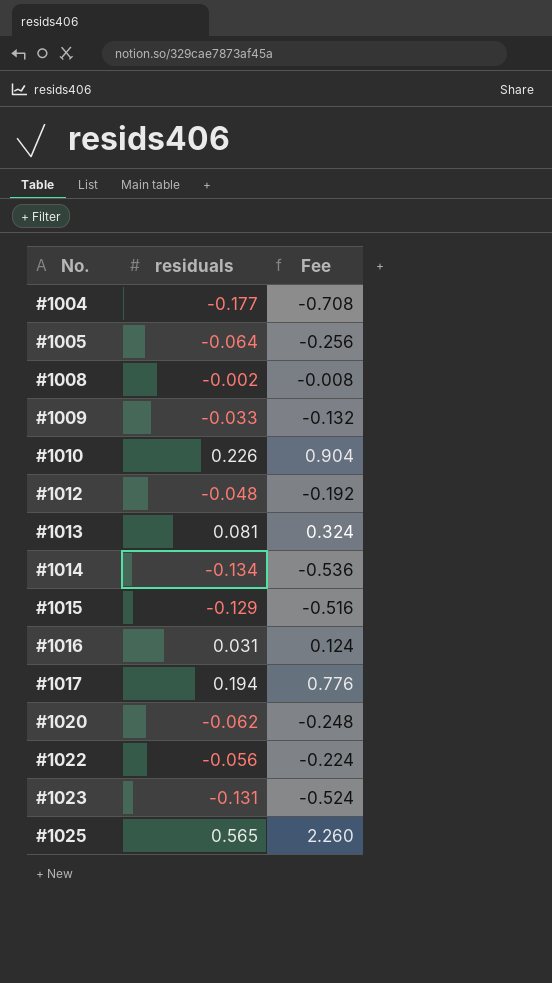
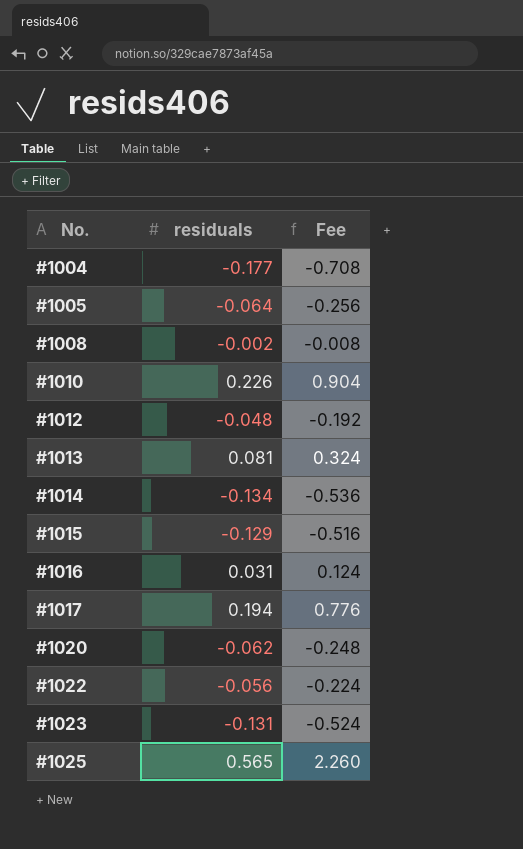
row #1009: -0.033 | -0.132 -> none

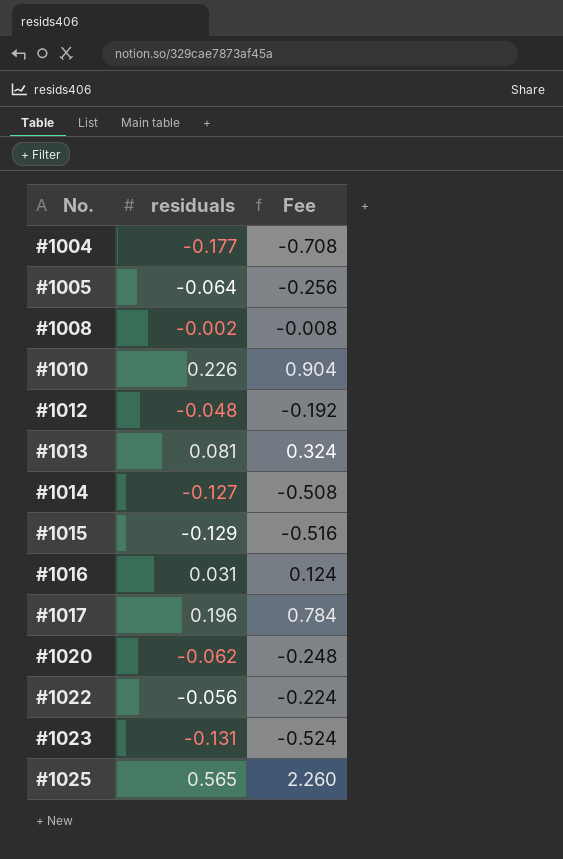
#1014 | residuals: -0.134 -> -0.127
#1014 | Fee: -0.536 -> -0.508
#1017 | residuals: 0.194 -> 0.196
#1017 | Fee: 0.776 -> 0.784

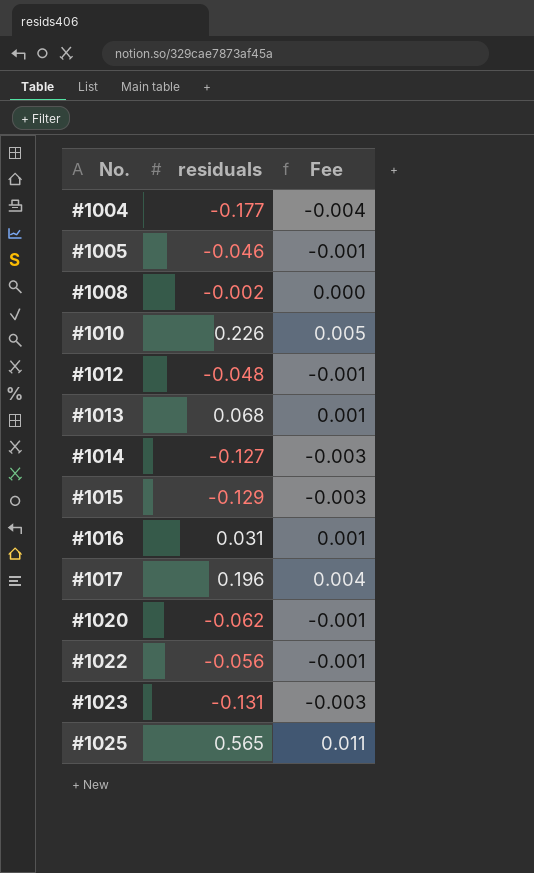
column Fee | formula: [residuals] * 4 -> [residuals] * 0.02
#1005 | residuals: -0.064 -> -0.046
#1013 | residuals: 0.081 -> 0.068

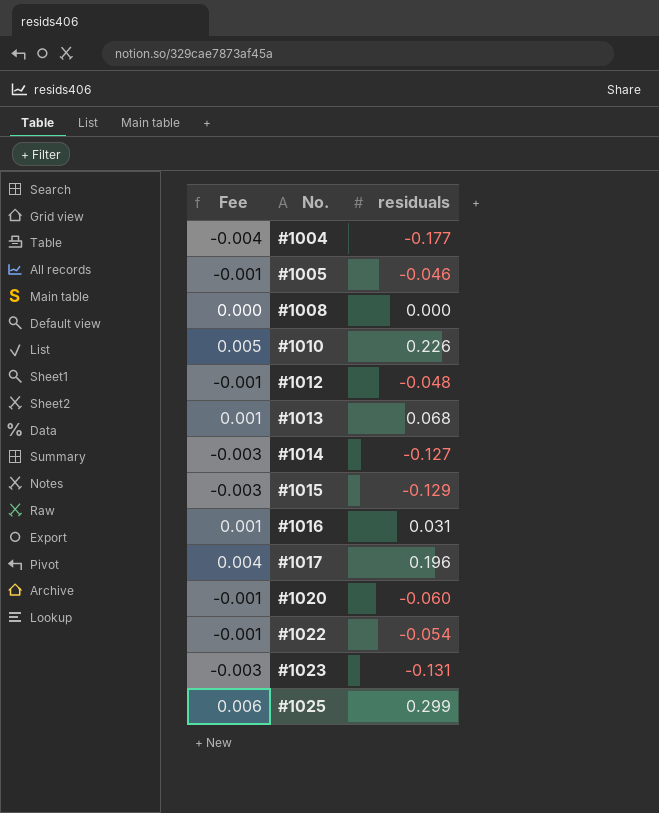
column Fee | position: 3 -> 1
#1008 | residuals: -0.002 -> 0.000
#1020 | residuals: -0.062 -> -0.060
#1022 | residuals: -0.056 -> -0.054
#1025 | Fee: 0.011 -> 0.006
#1025 | residuals: 0.565 -> 0.299

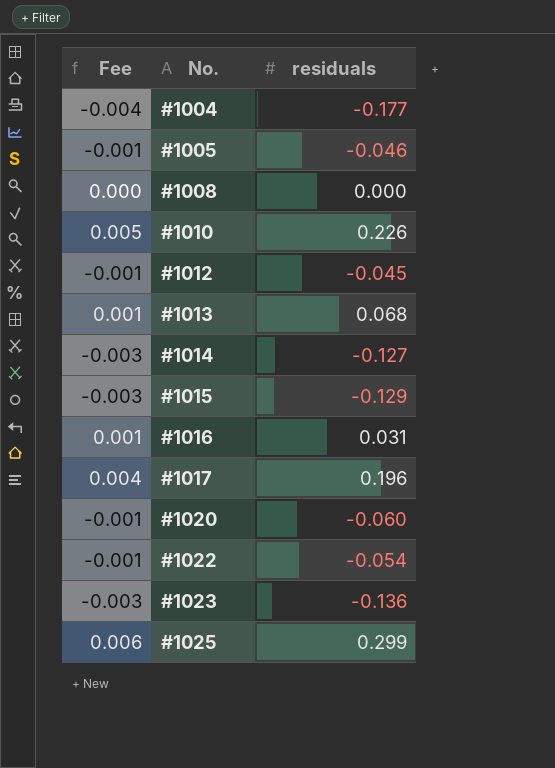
#1012 | residuals: -0.048 -> -0.045
#1023 | residuals: -0.131 -> -0.136

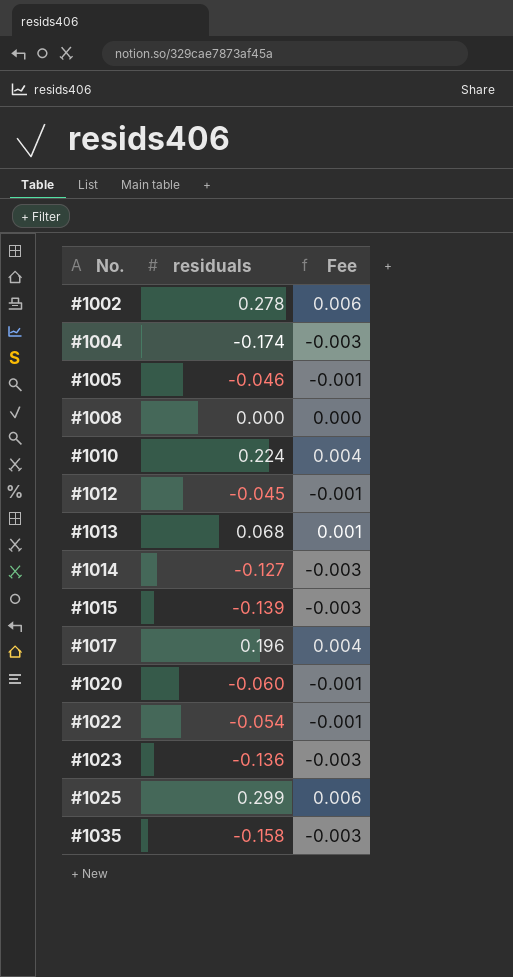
column Fee | position: 1 -> 3
row #1016: 0.001 | 0.031 -> none
row #1002: none -> 0.278 | 0.006
#1004 | residuals: -0.177 -> -0.174
#1004 | Fee: -0.004 -> -0.003
#1010 | residuals: 0.226 -> 0.224
#1010 | Fee: 0.005 -> 0.004
#1015 | residuals: -0.129 -> -0.139
row #1035: none -> -0.158 | -0.003

